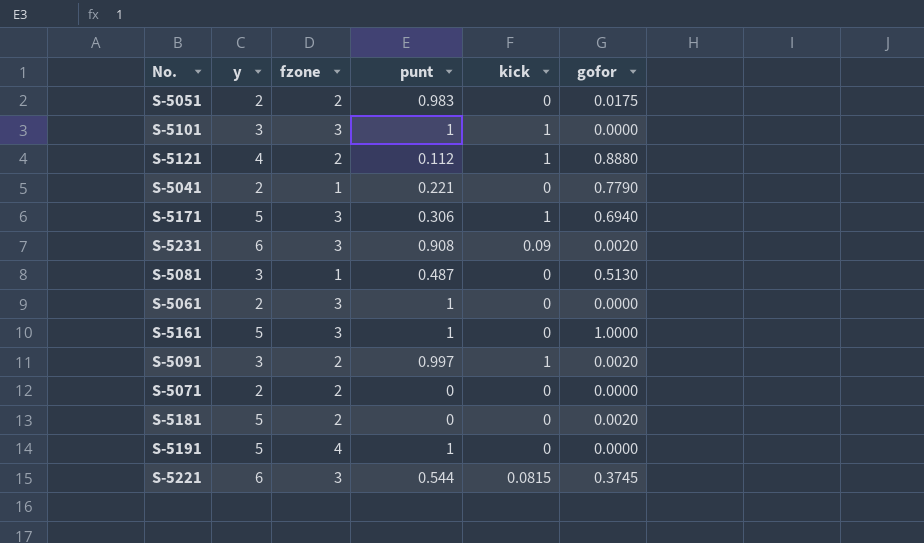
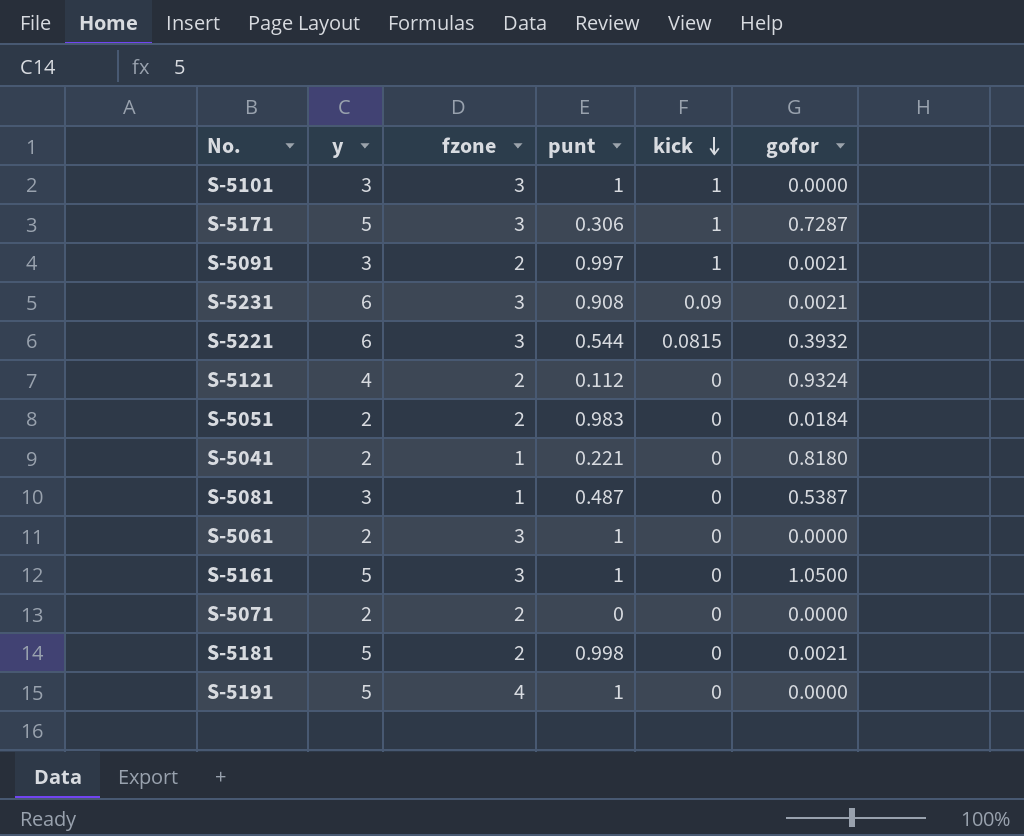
row order: none -> kick descending
S-5171 | gofor: 0.6940 -> 0.7287
S-5091 | gofor: 0.0020 -> 0.0021
S-5231 | gofor: 0.0020 -> 0.0021
S-5221 | gofor: 0.3745 -> 0.3932
S-5121 | kick: 1 -> 0
S-5121 | gofor: 0.8880 -> 0.9324
S-5051 | gofor: 0.0175 -> 0.0184
S-5041 | gofor: 0.7790 -> 0.8180
S-5081 | gofor: 0.5130 -> 0.5387
S-5161 | gofor: 1.0000 -> 1.0500
S-5181 | punt: 0 -> 0.998
S-5181 | gofor: 0.0020 -> 0.0021

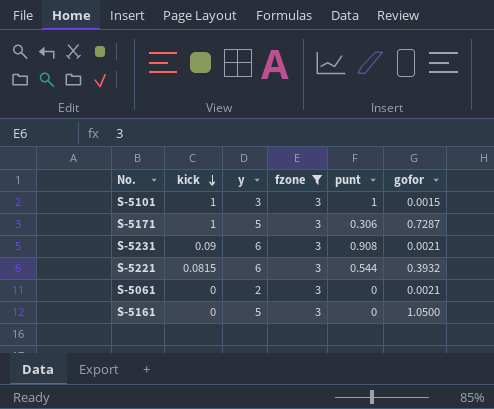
filter: none -> fzone = 3
column kick | position: 5 -> 2
S-5101 | gofor: 0.0000 -> 0.0015
S-5061 | punt: 1 -> 0
S-5061 | gofor: 0.0000 -> 0.0021
S-5161 | punt: 1 -> 0

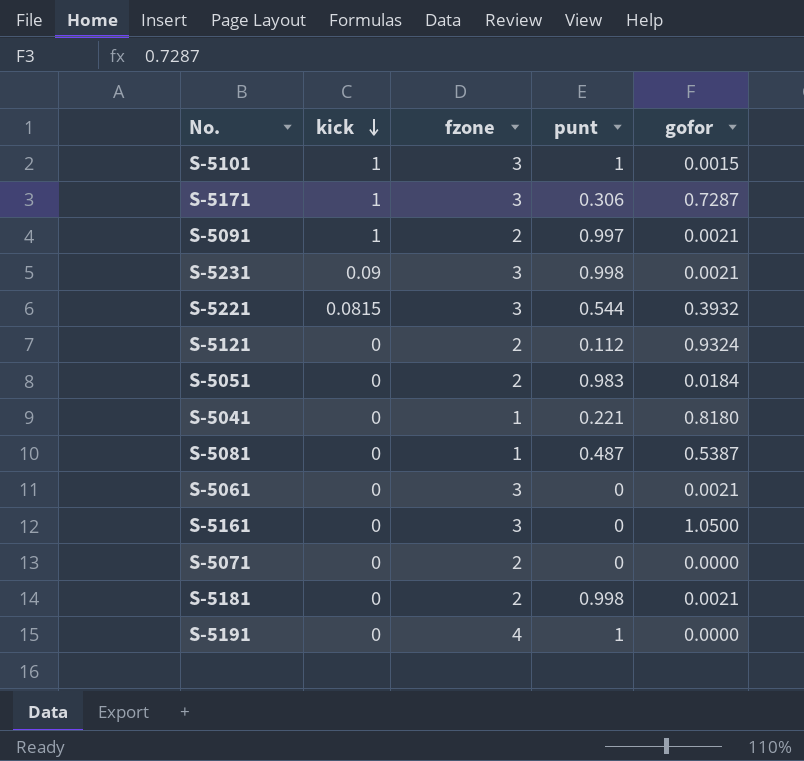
filter: fzone = 3 -> none
column y | position: 3 -> none
S-5231 | punt: 0.908 -> 0.998

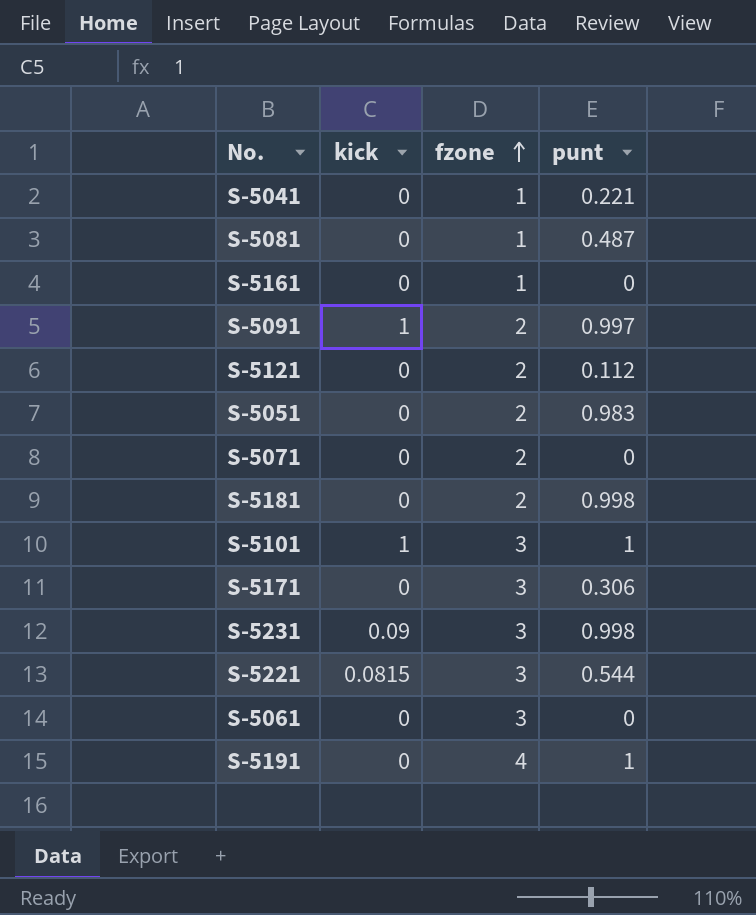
row order: kick descending -> fzone ascending
column gofor | position: 5 -> none
S-5161 | fzone: 3 -> 1
S-5171 | kick: 1 -> 0

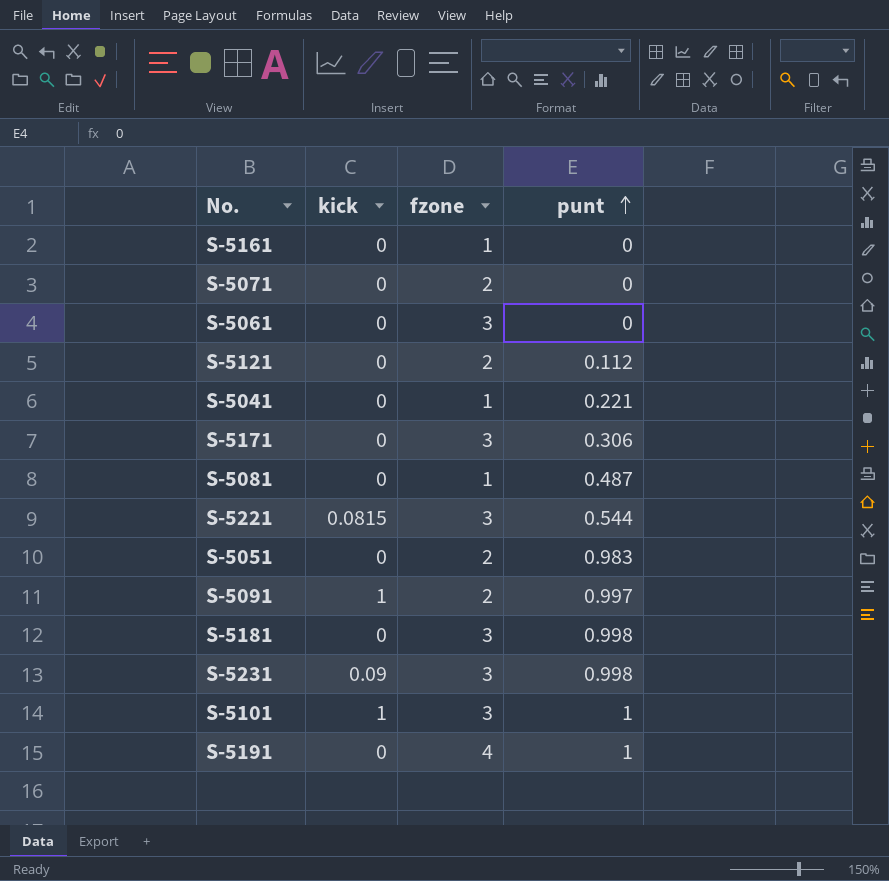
row order: fzone ascending -> punt ascending
S-5181 | fzone: 2 -> 3

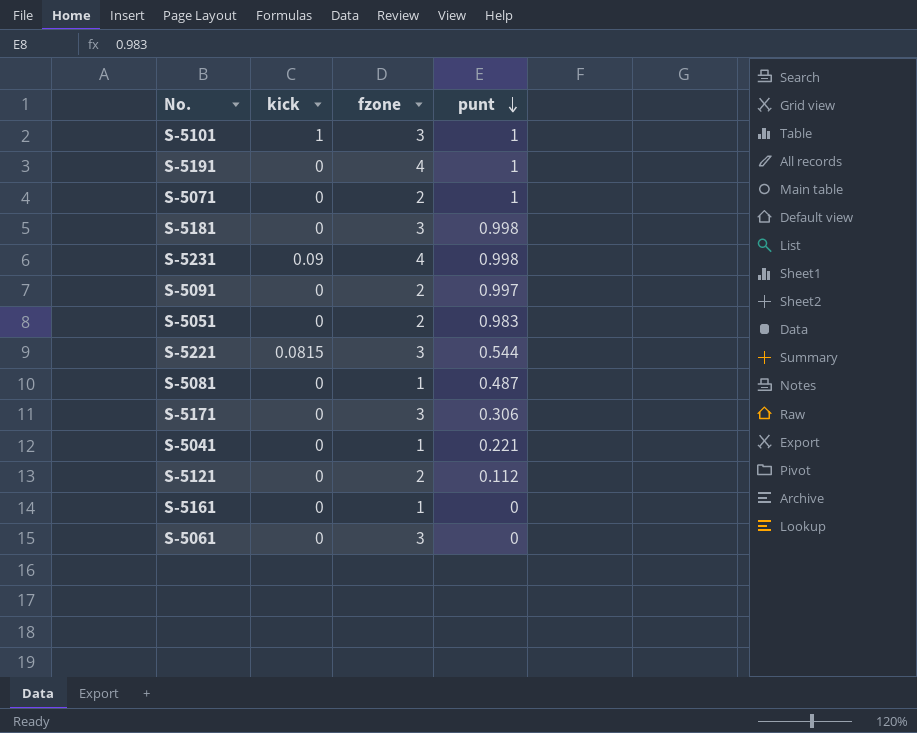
row order: punt ascending -> punt descending
S-5071 | punt: 0 -> 1
S-5231 | fzone: 3 -> 4
S-5091 | kick: 1 -> 0

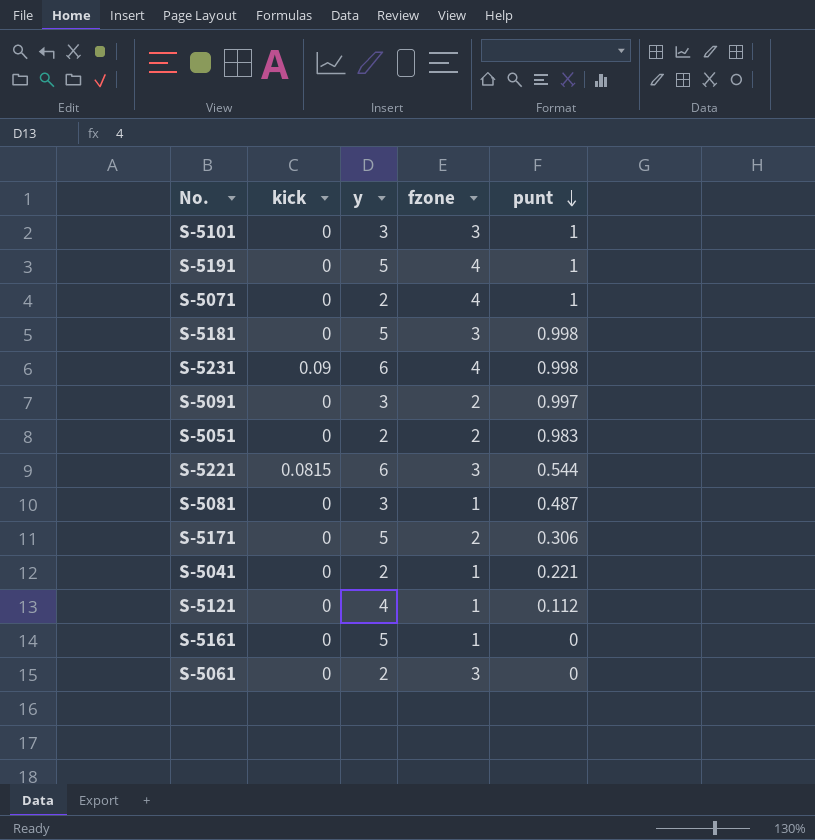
column y | position: none -> 3
S-5101 | kick: 1 -> 0
S-5071 | fzone: 2 -> 4
S-5171 | fzone: 3 -> 2
S-5121 | fzone: 2 -> 1

